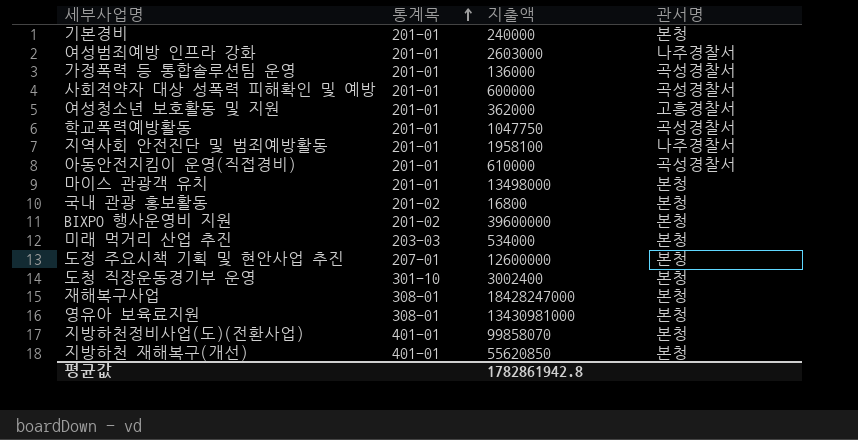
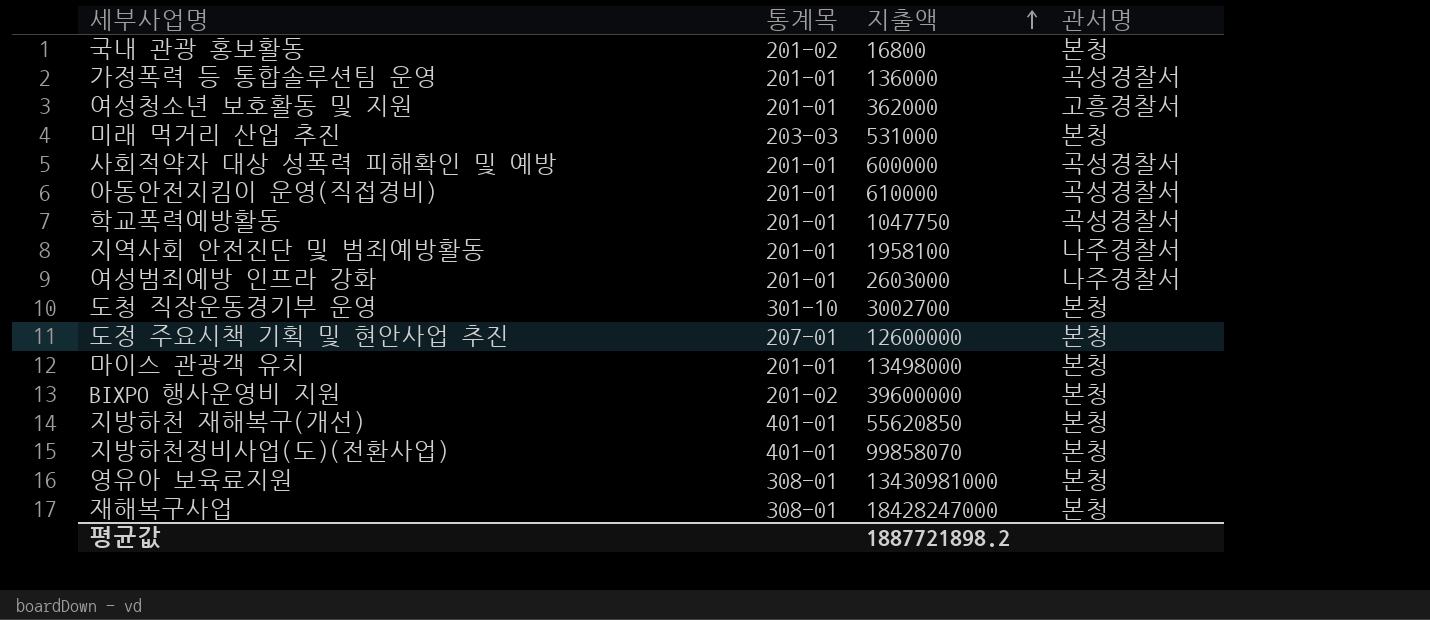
row order: 통계목 ascending -> 지출액 ascending
row 기본경비: 201-01 | 240000 | 본청 -> none
미래 먹거리 산업 추진 | 지출액: 534000 -> 531000
도청 직장운동경기부 운영 | 지출액: 3002400 -> 3002700
평균값 | 지출액: 1782861942.8 -> 1887721898.2

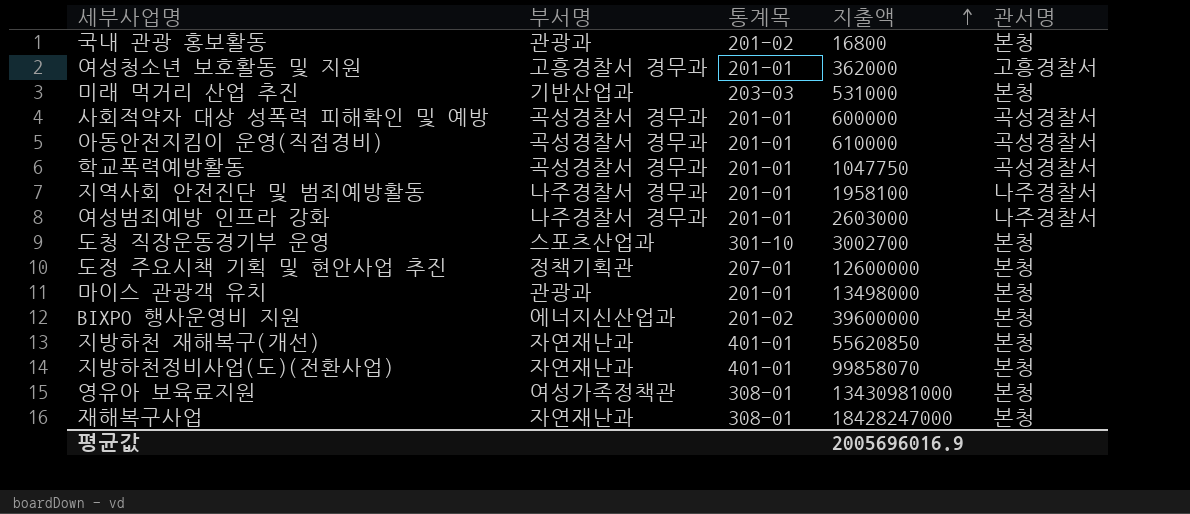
column 부서명 | position: none -> 2
row 가정폭력 등 통합솔루션팀 운영: 201-01 | 136000 | 곡성경찰서 -> none
평균값 | 지출액: 1887721898.2 -> 2005696016.9

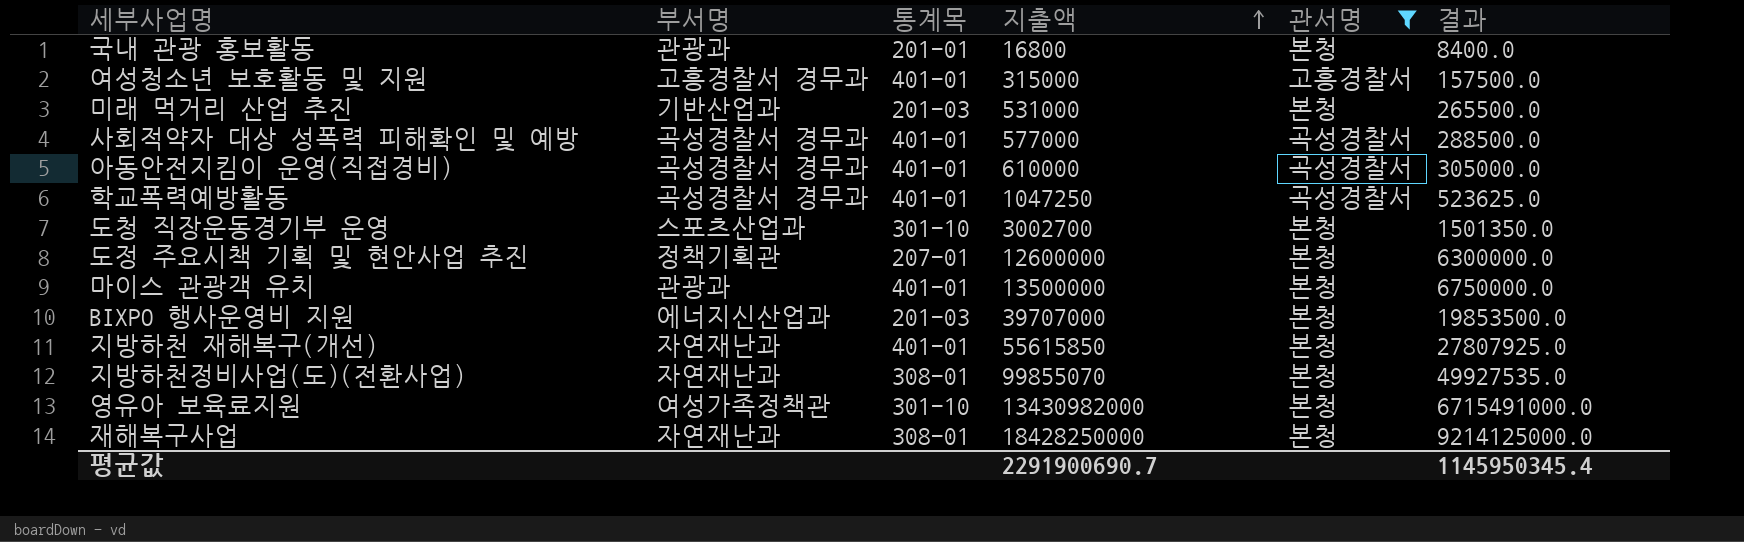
filter: none -> 관서명 != 나주경찰서
column 결과 | formula: none -> [지출액] * 0.5
국내 관광 홍보활동 | 통계목: 201-02 -> 201-01
여성청소년 보호활동 및 지원 | 통계목: 201-01 -> 401-01
여성청소년 보호활동 및 지원 | 지출액: 362000 -> 315000
미래 먹거리 산업 추진 | 통계목: 203-03 -> 201-03
사회적약자 대상 성폭력 피해확인 및 예방 | 통계목: 201-01 -> 401-01
사회적약자 대상 성폭력 피해확인 및 예방 | 지출액: 600000 -> 577000
아동안전지킴이 운영(직접경비) | 통계목: 201-01 -> 401-01
학교폭력예방활동 | 통계목: 201-01 -> 401-01
학교폭력예방활동 | 지출액: 1047750 -> 1047250
마이스 관광객 유치 | 통계목: 201-01 -> 401-01
마이스 관광객 유치 | 지출액: 13498000 -> 13500000
BIXPO 행사운영비 지원 | 통계목: 201-02 -> 201-03
BIXPO 행사운영비 지원 | 지출액: 39600000 -> 39707000
지방하천 재해복구(개선) | 지출액: 55620850 -> 55615850
지방하천정비사업(도)(전환사업) | 통계목: 401-01 -> 308-01
지방하천정비사업(도)(전환사업) | 지출액: 99858070 -> 99855070
영유아 보육료지원 | 통계목: 308-01 -> 301-10
영유아 보육료지원 | 지출액: 13430981000 -> 13430982000
재해복구사업 | 지출액: 18428247000 -> 18428250000
평균값 | 지출액: 2005696016.9 -> 2291900690.7

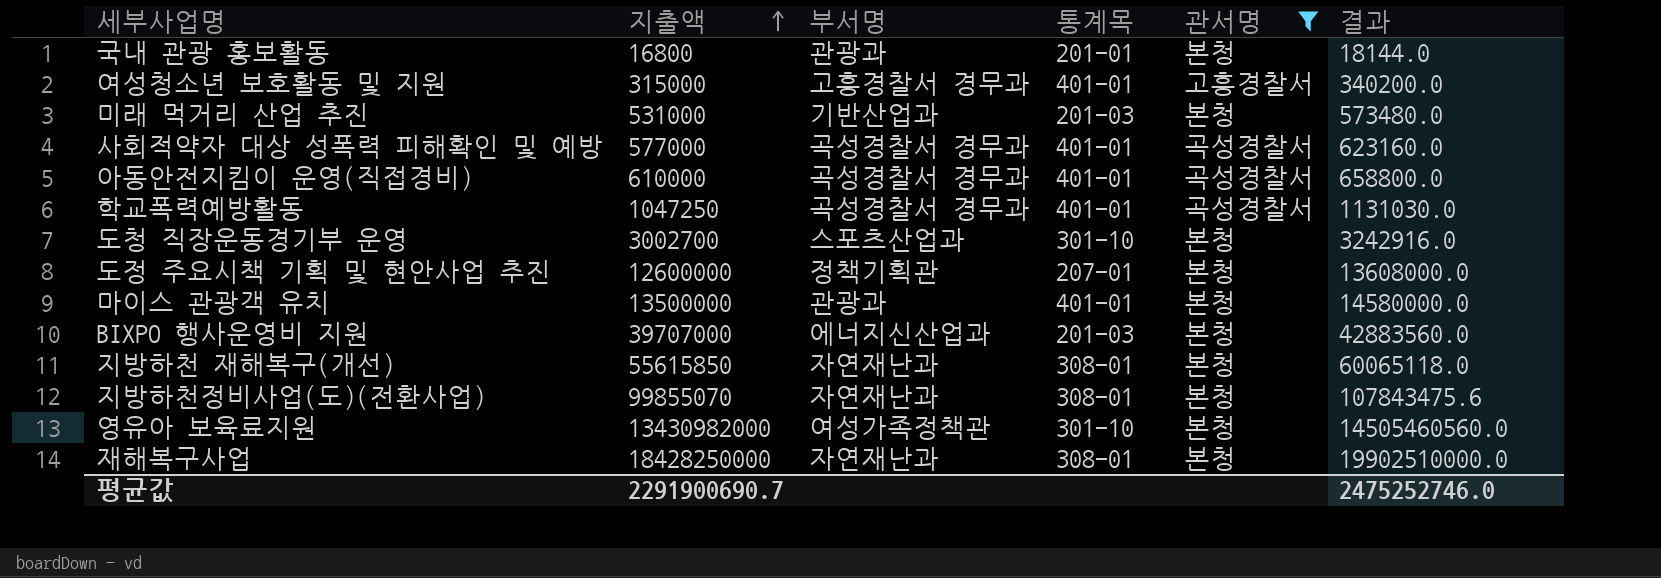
column 지출액 | position: 4 -> 2
column 결과 | formula: [지출액] * 0.5 -> [지출액] * 1.08
지방하천 재해복구(개선) | 통계목: 401-01 -> 308-01
평균값 | 결과: 1145950345.4 -> 2475252746.0

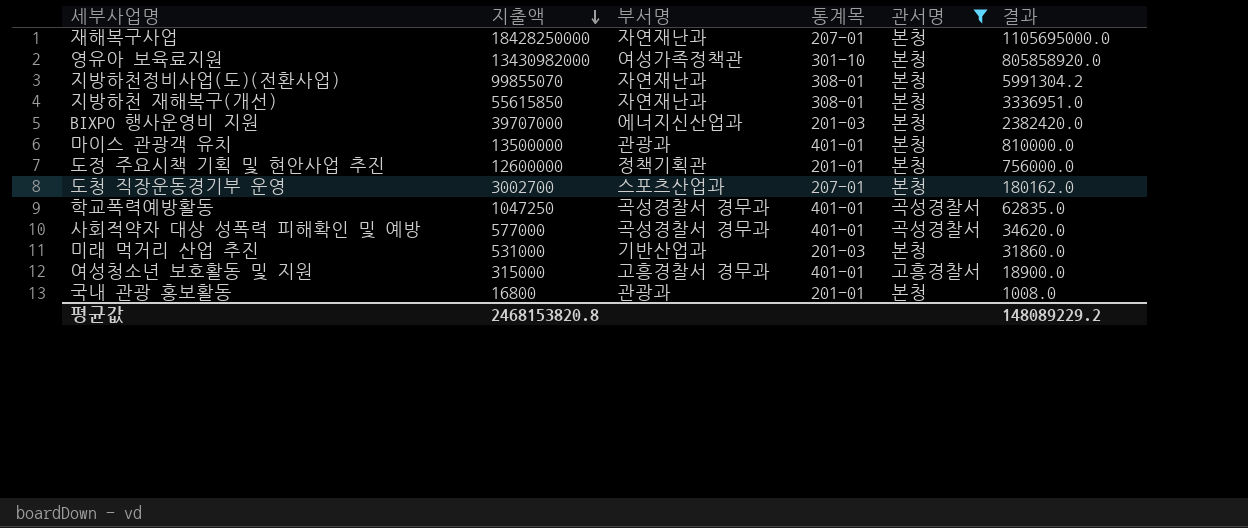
row order: 지출액 ascending -> 지출액 descending
column 결과 | formula: [지출액] * 1.08 -> [지출액] * 0.06
row 아동안전지킴이 운영(직접경비): 610000 | 곡성경찰서 경무과 | 401-01 | 곡성경찰서 | 658800.0 -> none
재해복구사업 | 통계목: 308-01 -> 207-01
도정 주요시책 기획 및 현안사업 추진 | 통계목: 207-01 -> 201-01
도청 직장운동경기부 운영 | 통계목: 301-10 -> 207-01
평균값 | 지출액: 2291900690.7 -> 2468153820.8
평균값 | 결과: 2475252746.0 -> 148089229.2

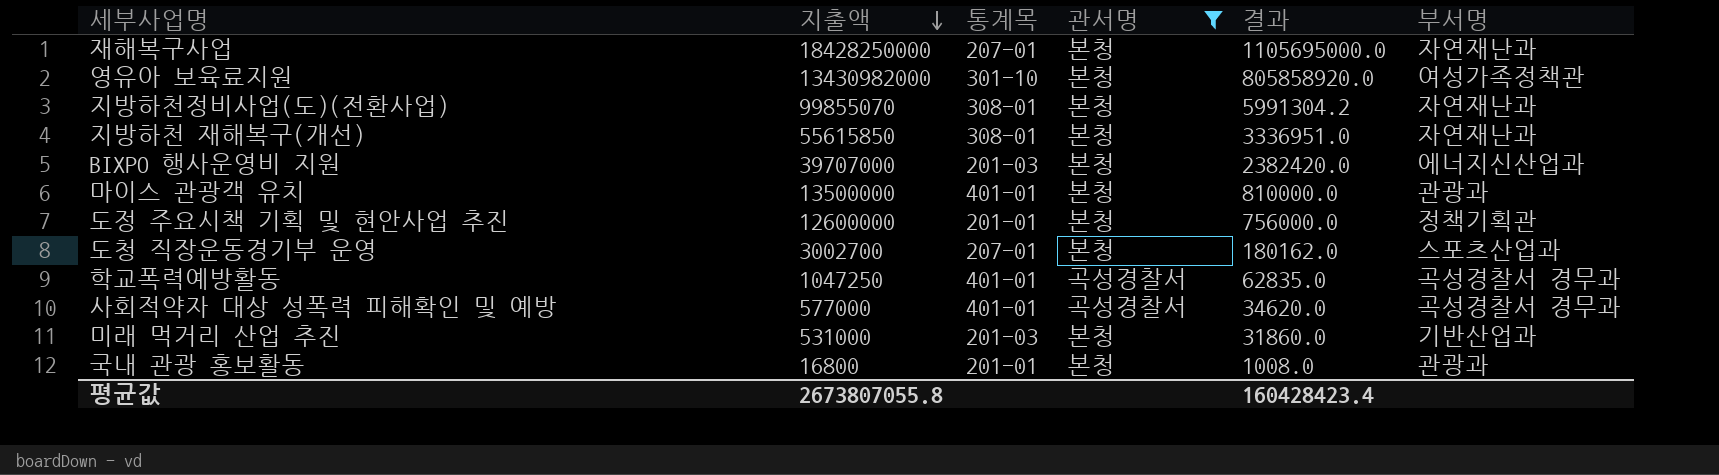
column 부서명 | position: 3 -> 6
row 여성청소년 보호활동 및 지원: 315000 | 고흥경찰서 경무과 | 401-01 | 고흥경찰서 | 18900.0 -> none
평균값 | 지출액: 2468153820.8 -> 2673807055.8
평균값 | 결과: 148089229.2 -> 160428423.4

